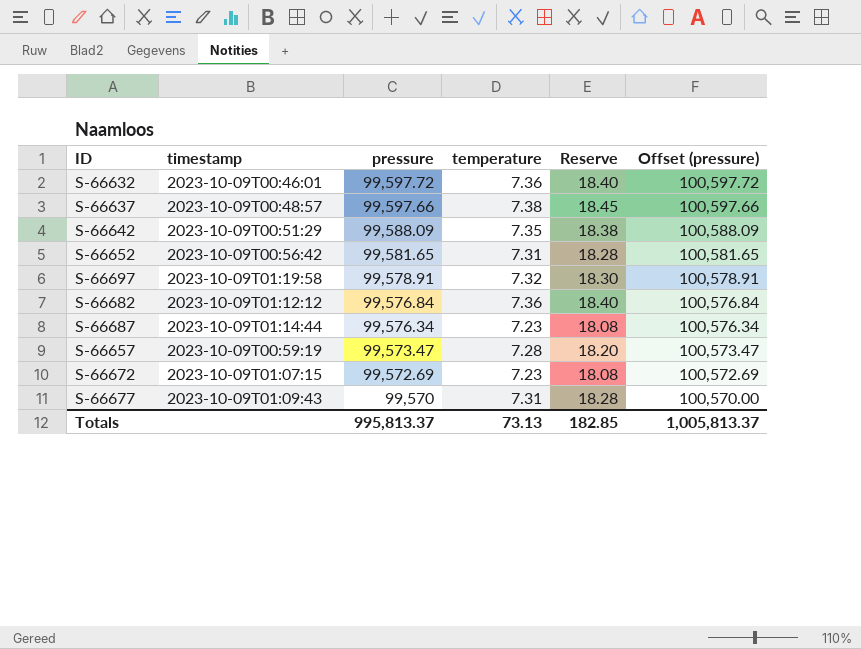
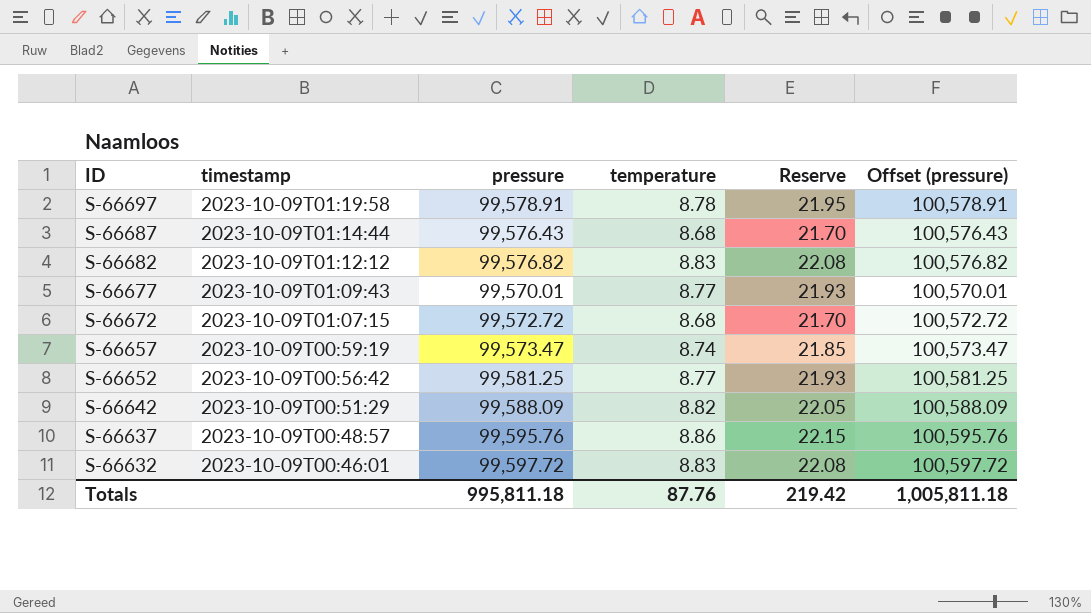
row order: pressure descending -> ID descending
S-66697 | temperature: 7.32 -> 8.78
S-66697 | Reserve: 18.30 -> 21.95
S-66687 | pressure: 99,576.34 -> 99,576.43
S-66687 | temperature: 7.23 -> 8.68
S-66687 | Reserve: 18.08 -> 21.70
S-66687 | Offset (pressure): 100,576.34 -> 100,576.43
S-66682 | pressure: 99,576.84 -> 99,576.82
S-66682 | temperature: 7.36 -> 8.83
S-66682 | Reserve: 18.40 -> 22.08
S-66682 | Offset (pressure): 100,576.84 -> 100,576.82
S-66677 | pressure: 99,570 -> 99,570.01
S-66677 | temperature: 7.31 -> 8.77
S-66677 | Reserve: 18.28 -> 21.93
S-66677 | Offset (pressure): 100,570.00 -> 100,570.01
S-66672 | pressure: 99,572.69 -> 99,572.72
S-66672 | temperature: 7.23 -> 8.68
S-66672 | Reserve: 18.08 -> 21.70
S-66672 | Offset (pressure): 100,572.69 -> 100,572.72
S-66657 | temperature: 7.28 -> 8.74
S-66657 | Reserve: 18.20 -> 21.85
S-66652 | pressure: 99,581.65 -> 99,581.25
S-66652 | temperature: 7.31 -> 8.77
S-66652 | Reserve: 18.28 -> 21.93
S-66652 | Offset (pressure): 100,581.65 -> 100,581.25
S-66642 | temperature: 7.35 -> 8.82
S-66642 | Reserve: 18.38 -> 22.05
S-66637 | pressure: 99,597.66 -> 99,595.76
S-66637 | temperature: 7.38 -> 8.86
S-66637 | Reserve: 18.45 -> 22.15
S-66637 | Offset (pressure): 100,597.66 -> 100,595.76
S-66632 | temperature: 7.36 -> 8.83
S-66632 | Reserve: 18.40 -> 22.08
Totals | pressure: 995,813.37 -> 995,811.18
Totals | temperature: 73.13 -> 87.76
Totals | Reserve: 182.85 -> 219.42
Totals | Offset (pressure): 1,005,813.37 -> 1,005,811.18

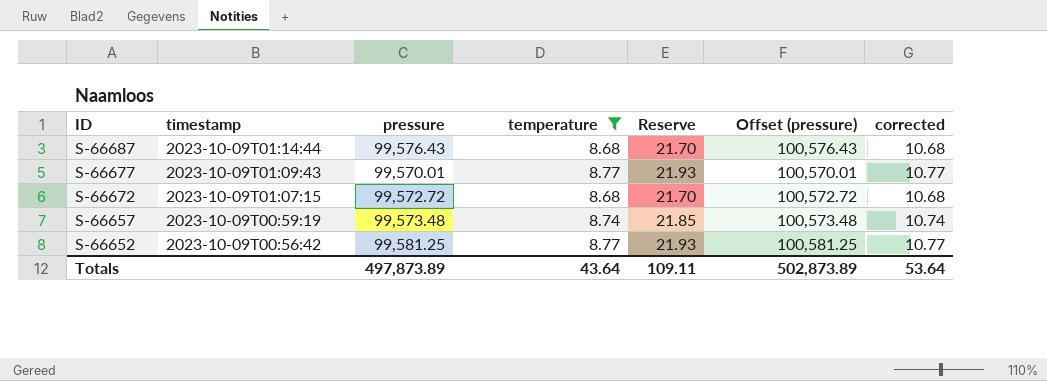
filter: none -> temperature <= 8.77
column corrected | formula: none -> [temperature] + 2
S-66657 | pressure: 99,573.47 -> 99,573.48
S-66657 | Offset (pressure): 100,573.47 -> 100,573.48
Totals | pressure: 995,811.18 -> 497,873.89
Totals | temperature: 87.76 -> 43.64
Totals | Reserve: 219.42 -> 109.11
Totals | Offset (pressure): 1,005,811.18 -> 502,873.89

